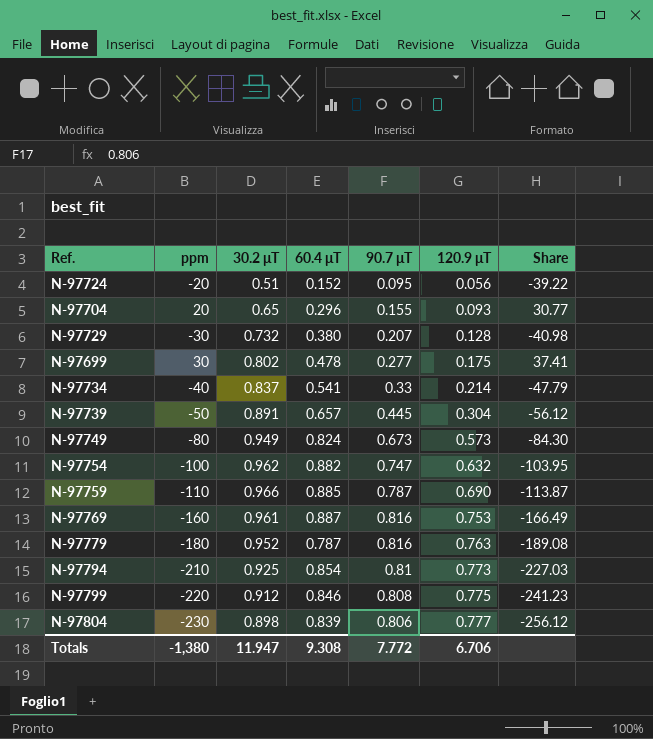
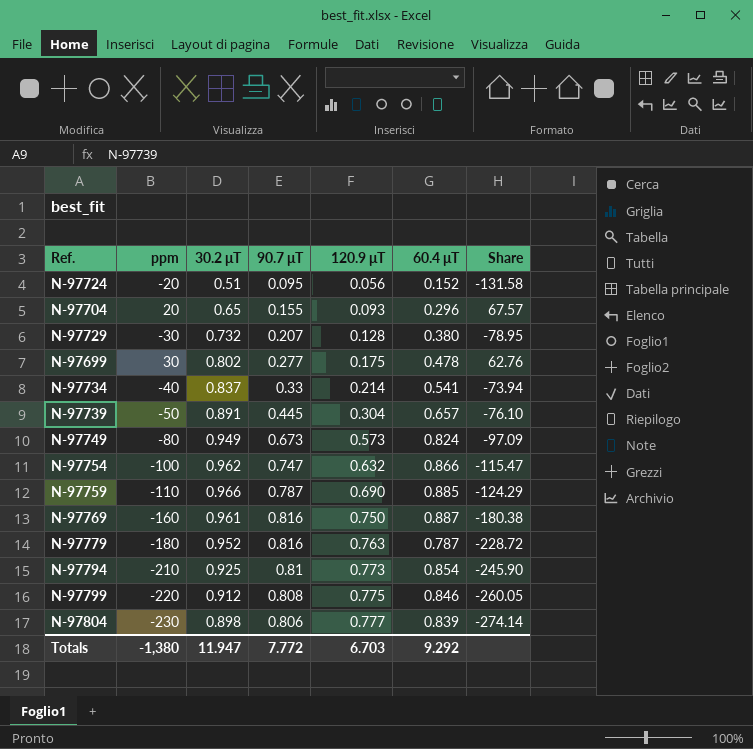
column 60.4 μT | position: 4 -> 6
column Share | formula: [ppm] / [30.2 μT] -> [ppm] / [60.4 μT]
N-97754 | 60.4 μT: 0.882 -> 0.866
N-97769 | 120.9 μT: 0.753 -> 0.750
Totals | 120.9 μT: 6.706 -> 6.703
Totals | 60.4 μT: 9.308 -> 9.292

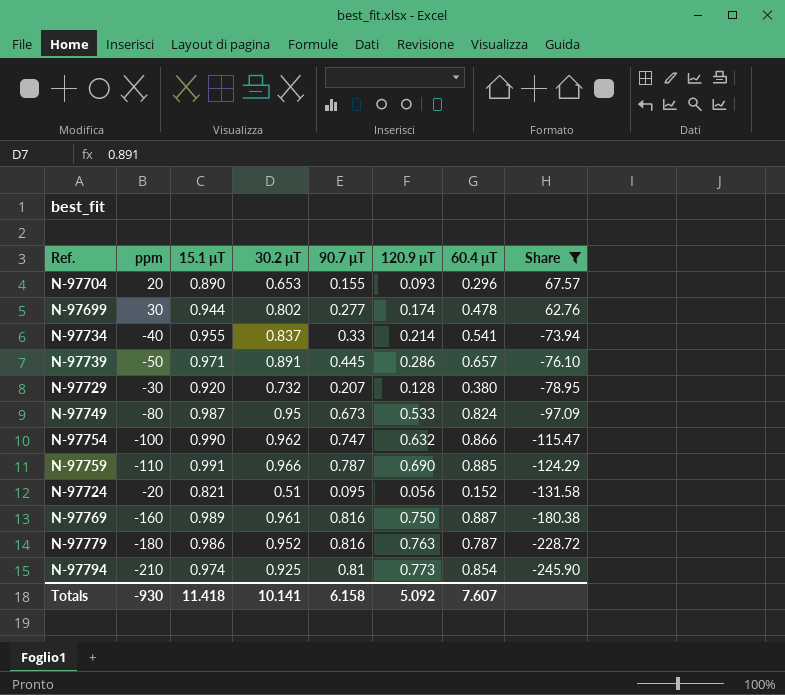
filter: none -> Share >= -245.90
row order: 120.9 μT ascending -> Share descending
column 15.1 μT | position: none -> 3
N-97704 | 30.2 μT: 0.65 -> 0.653
N-97699 | 120.9 μT: 0.175 -> 0.174
N-97739 | 120.9 μT: 0.304 -> 0.286
N-97749 | 30.2 μT: 0.949 -> 0.95
N-97749 | 120.9 μT: 0.573 -> 0.533
Totals | ppm: -1,380 -> -930
Totals | 30.2 μT: 11.947 -> 10.141
Totals | 90.7 μT: 7.772 -> 6.158
Totals | 120.9 μT: 6.703 -> 5.092
Totals | 60.4 μT: 9.292 -> 7.607

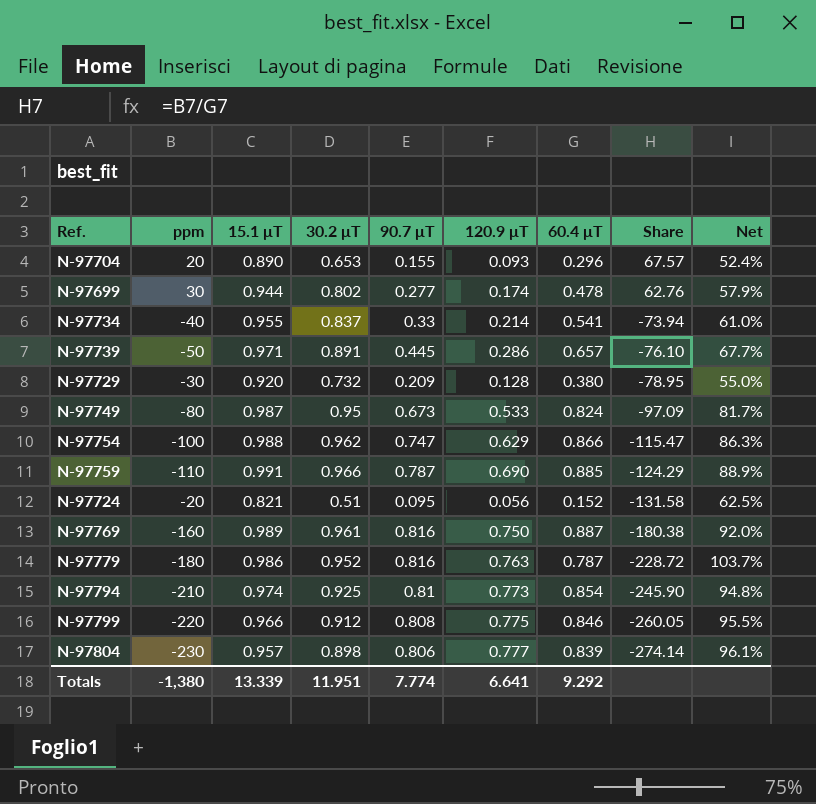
filter: Share >= -245.90 -> none
column Net | formula: none -> [90.7 μT] / [60.4 μT]
N-97729 | 90.7 μT: 0.207 -> 0.209
N-97754 | 15.1 μT: 0.990 -> 0.988
N-97754 | 120.9 μT: 0.632 -> 0.629
Totals | ppm: -930 -> -1,380
Totals | 15.1 μT: 11.418 -> 13.339
Totals | 30.2 μT: 10.141 -> 11.951
Totals | 90.7 μT: 6.158 -> 7.774
Totals | 120.9 μT: 5.092 -> 6.641
Totals | 60.4 μT: 7.607 -> 9.292

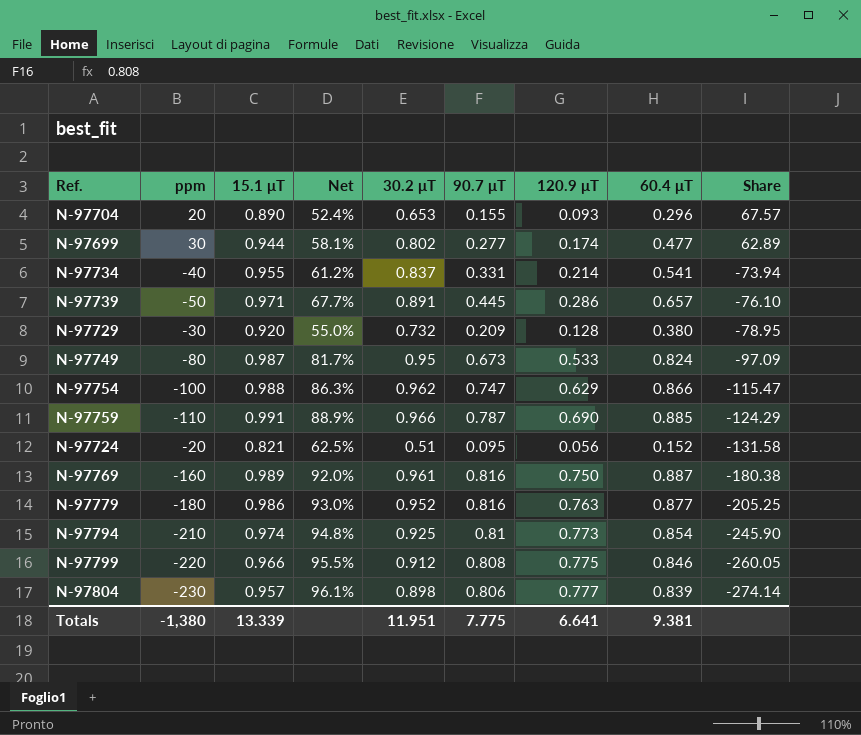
column Net | position: 9 -> 4
N-97699 | Net: 57.9% -> 58.1%
N-97699 | 60.4 μT: 0.478 -> 0.477
N-97699 | Share: 62.76 -> 62.89
N-97734 | Net: 61.0% -> 61.2%
N-97734 | 90.7 μT: 0.33 -> 0.331
N-97779 | Net: 103.7% -> 93.0%
N-97779 | 60.4 μT: 0.787 -> 0.877
N-97779 | Share: -228.72 -> -205.25
Totals | 90.7 μT: 7.774 -> 7.775
Totals | 60.4 μT: 9.292 -> 9.381

